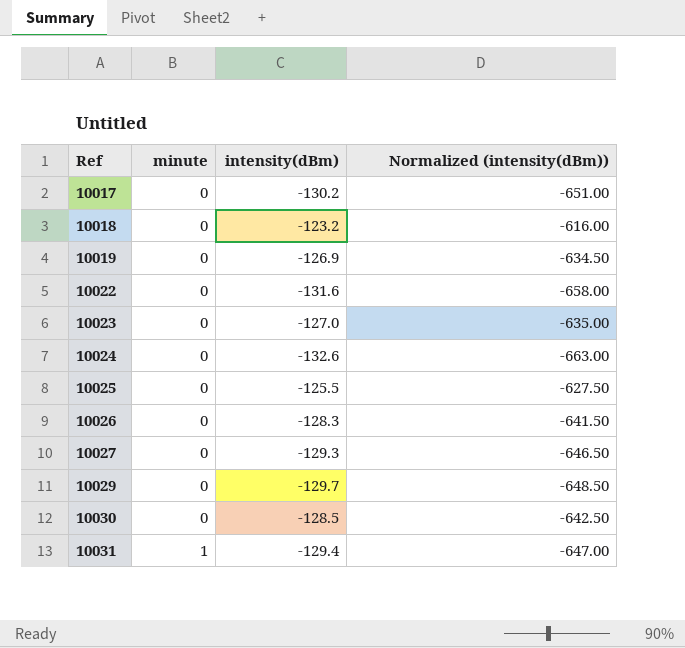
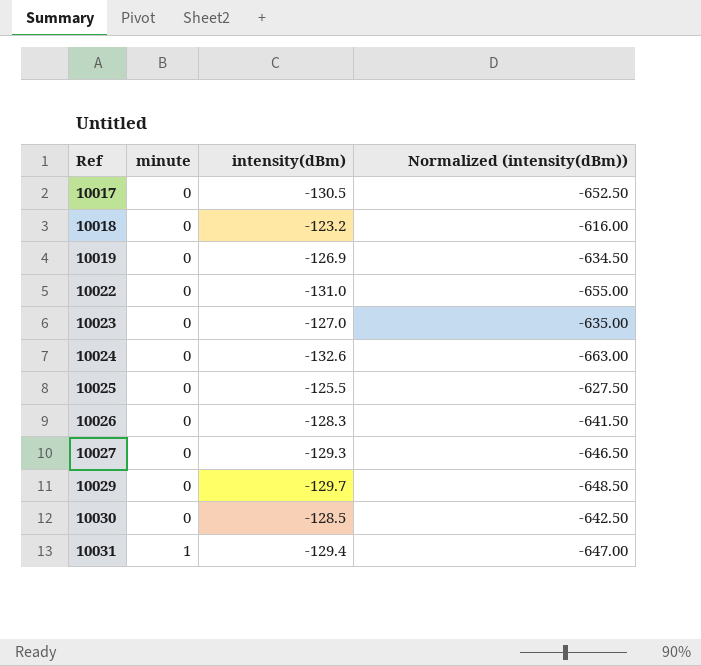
10017 | intensity(dBm): -130.2 -> -130.5
10017 | Normalized (intensity(dBm)): -651.00 -> -652.50
10022 | intensity(dBm): -131.6 -> -131.0
10022 | Normalized (intensity(dBm)): -658.00 -> -655.00

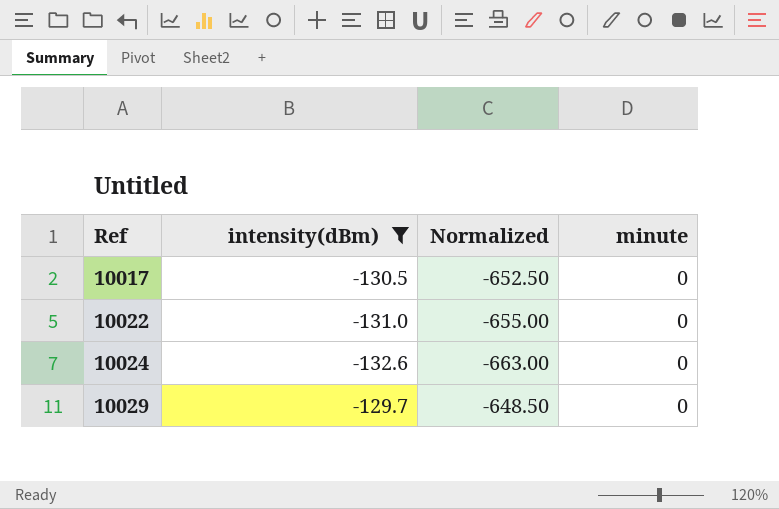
filter: none -> intensity(dBm) <= -129.7
column name: Normalized (intensity(dBm)) -> Normalized
column minute | position: 2 -> 4

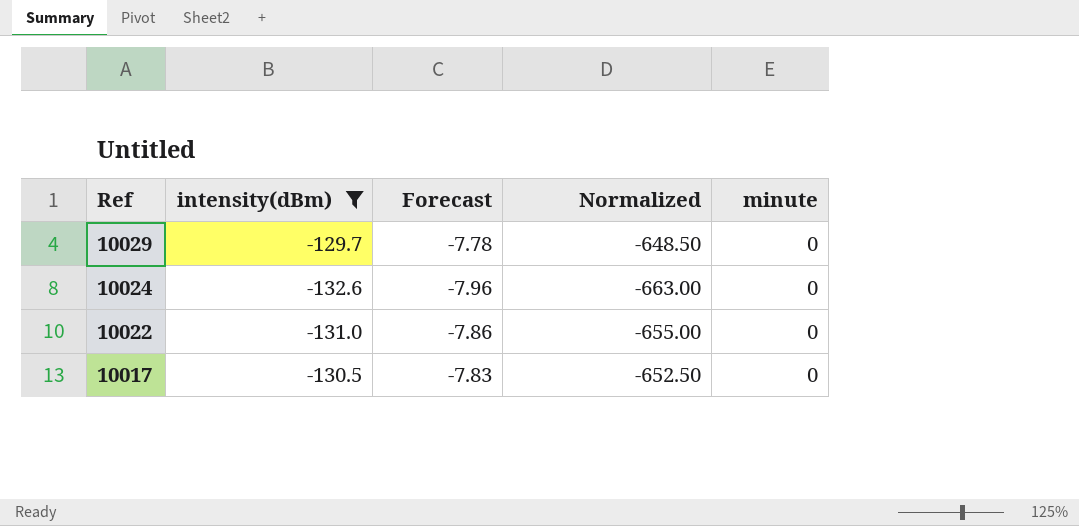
row order: Ref ascending -> Ref descending
column Forecast | formula: none -> [intensity(dBm)] * 0.06

